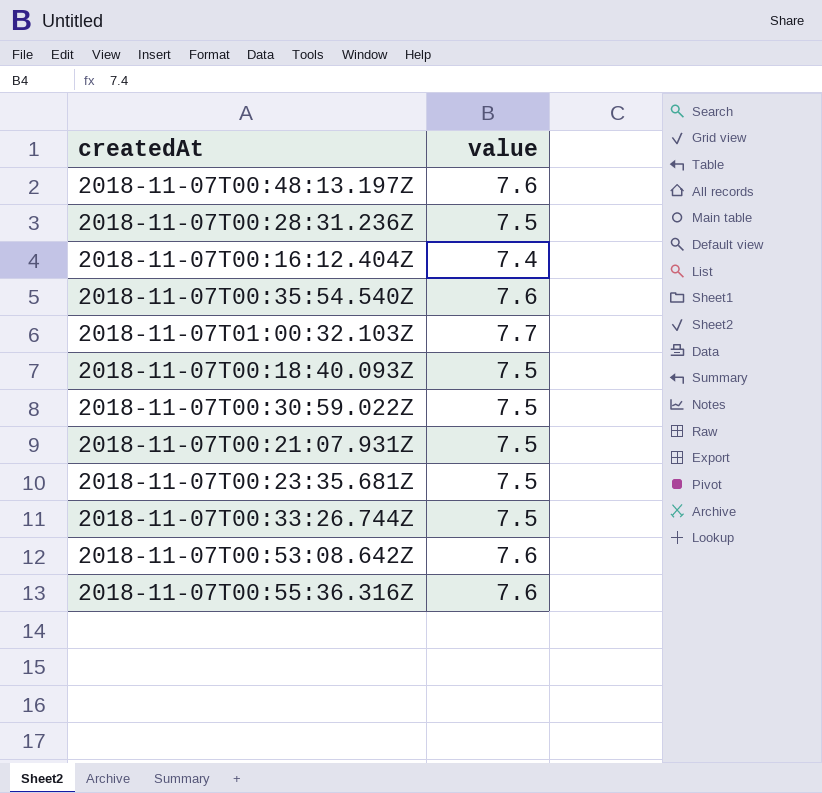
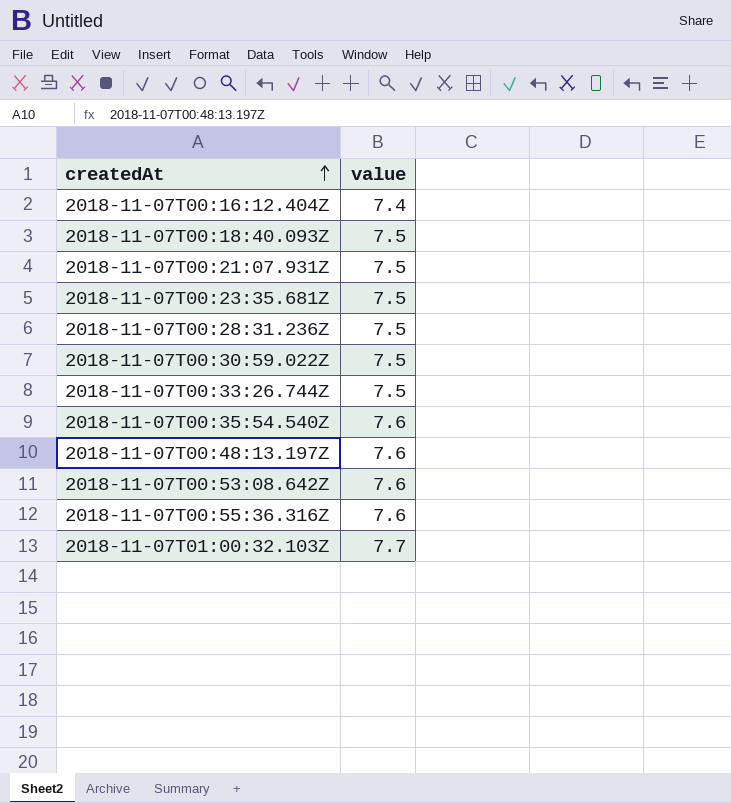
row order: none -> createdAt ascending

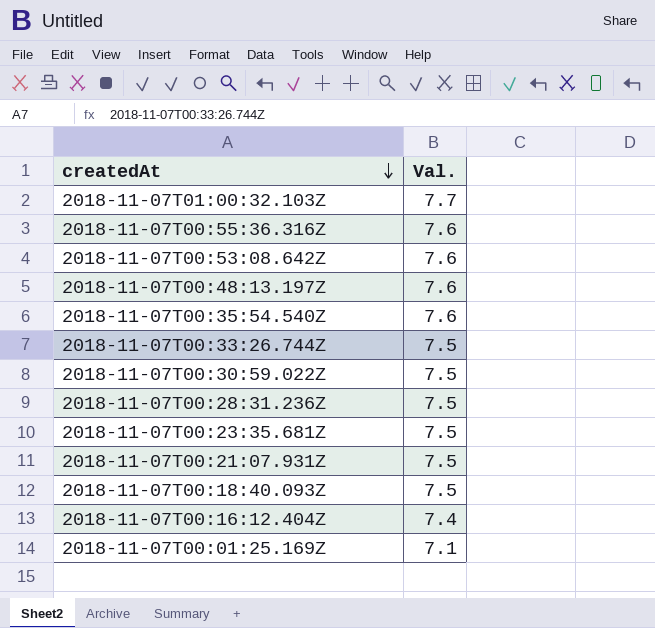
row order: createdAt ascending -> createdAt descending
column name: value -> Val.
row 2018-11-07T00:01:25.169Z: none -> 7.1

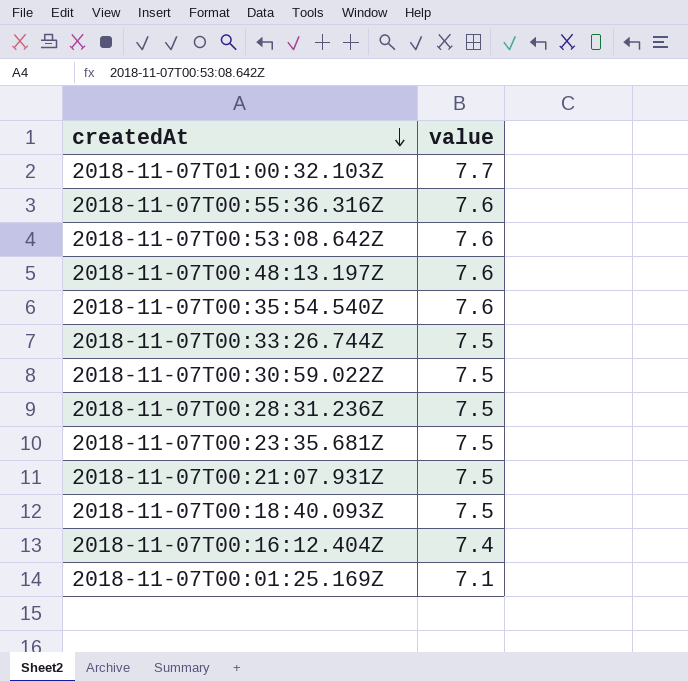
column name: Val. -> value

